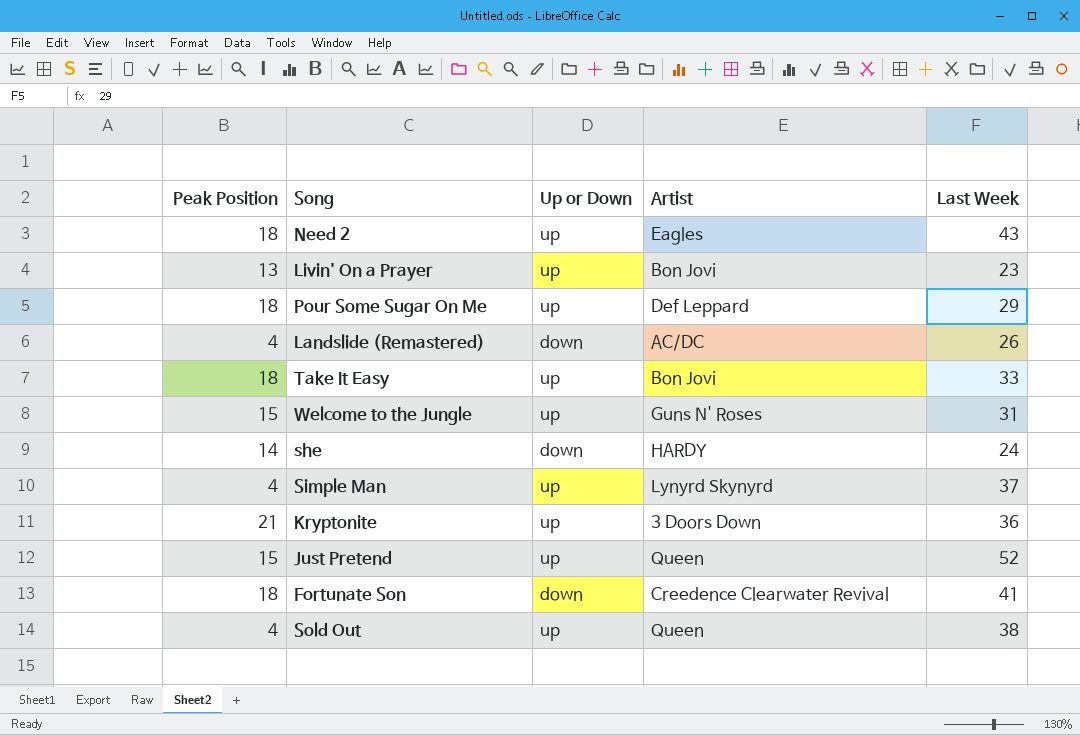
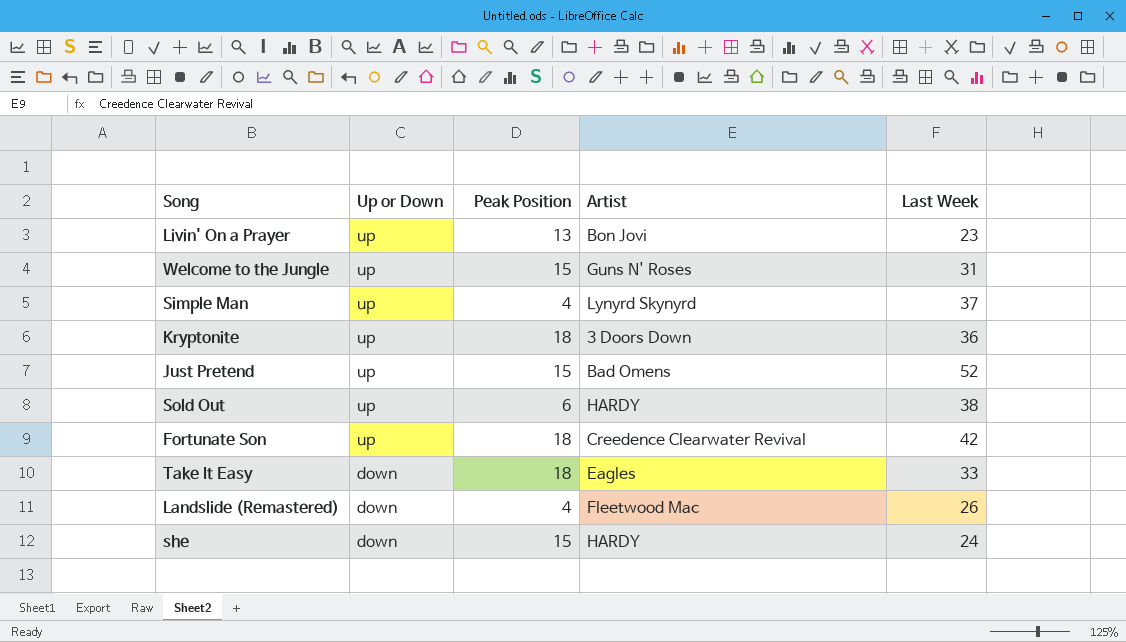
row order: none -> Up or Down descending
column Peak Position | position: 1 -> 3
row Need 2: 18 | up | Eagles | 43 -> none
row Pour Some Sugar On Me: 18 | up | Def Leppard | 29 -> none
Kryptonite | Peak Position: 21 -> 18
Just Pretend | Artist: Queen -> Bad Omens
Sold Out | Peak Position: 4 -> 6
Sold Out | Artist: Queen -> HARDY
Fortunate Son | Up or Down: down -> up
Fortunate Son | Last Week: 41 -> 42
Take It Easy | Up or Down: up -> down
Take It Easy | Artist: Bon Jovi -> Eagles
Landslide (Remastered) | Artist: AC/DC -> Fleetwood Mac
she | Peak Position: 14 -> 15

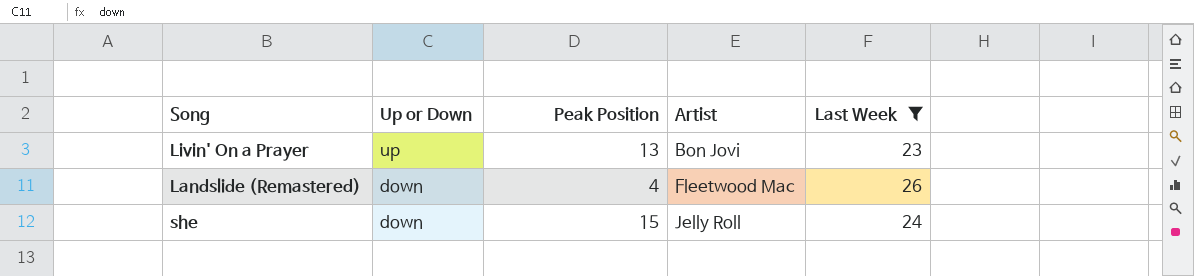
filter: none -> Last Week <= 26
she | Artist: HARDY -> Jelly Roll

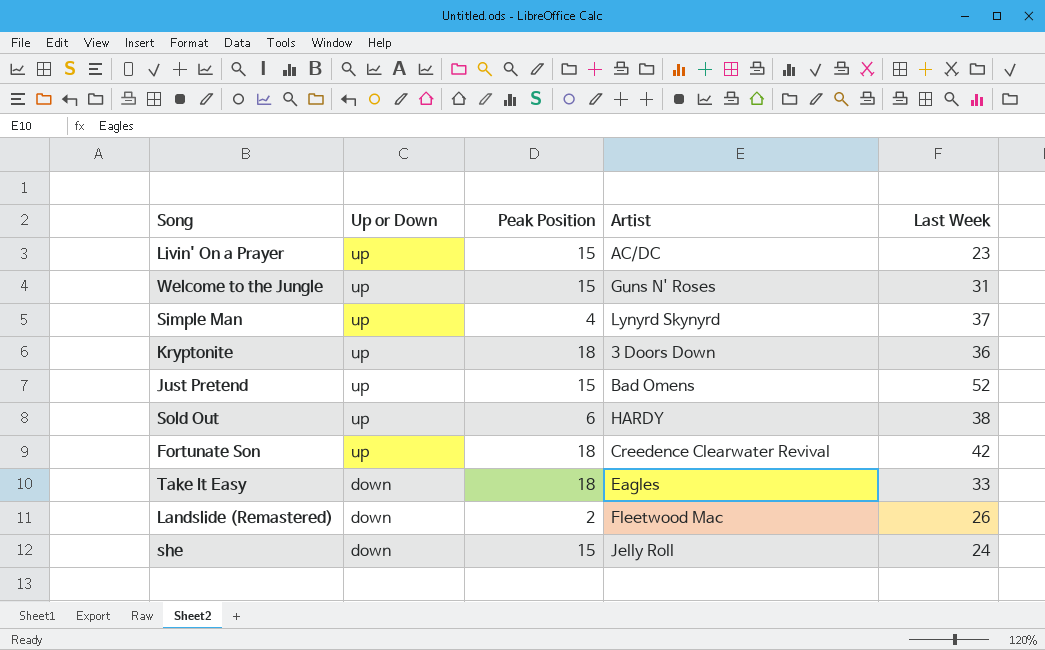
filter: Last Week <= 26 -> none
Livin' On a Prayer | Peak Position: 13 -> 15
Livin' On a Prayer | Artist: Bon Jovi -> AC/DC
Landslide (Remastered) | Peak Position: 4 -> 2

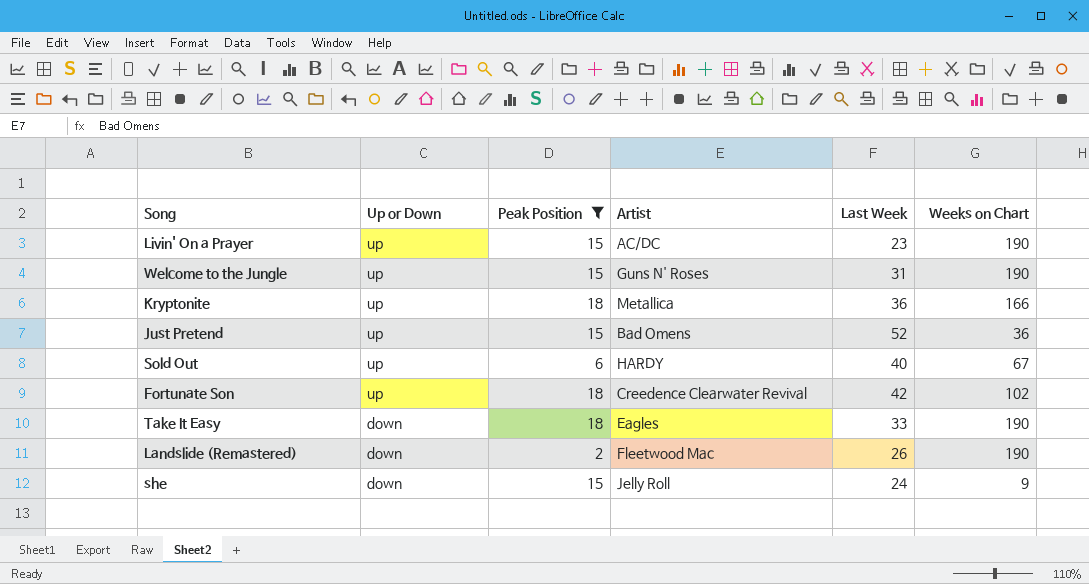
filter: none -> Peak Position != 4
column Weeks on Chart | position: none -> 6
Kryptonite | Artist: 3 Doors Down -> Metallica
Sold Out | Last Week: 38 -> 40

